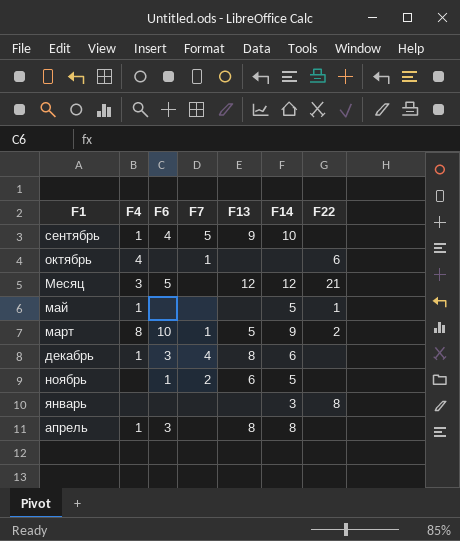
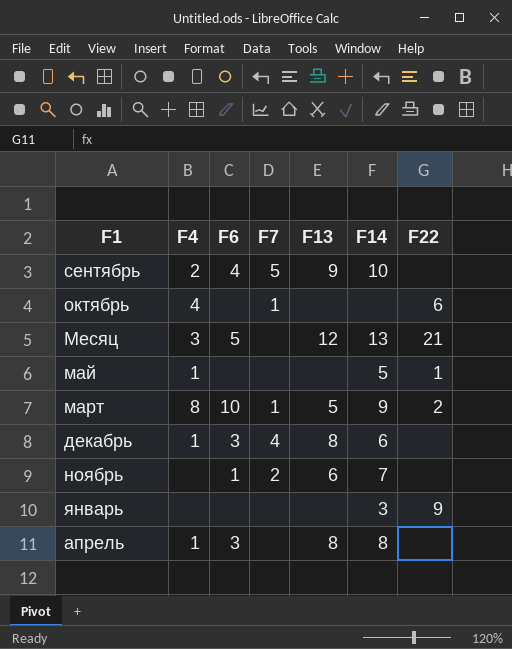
сентябрь | F4: 1 -> 2
Месяц | F14: 12 -> 13
ноябрь | F14: 5 -> 7
январь | F22: 8 -> 9

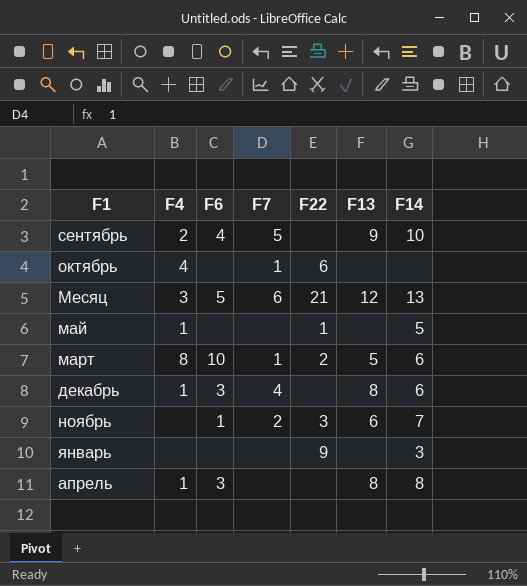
column F22 | position: 7 -> 5
Месяц | F7: none -> 6
март | F14: 9 -> 6
ноябрь | F22: none -> 3

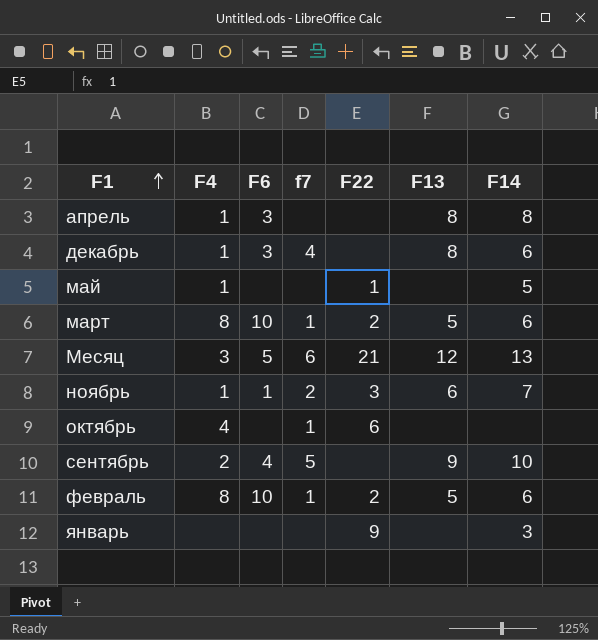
row order: none -> F1 ascending
column name: F7 -> f7
ноябрь | F4: none -> 1
row февраль: none -> 8 | 10 | 1 | 2 | 5 | 6

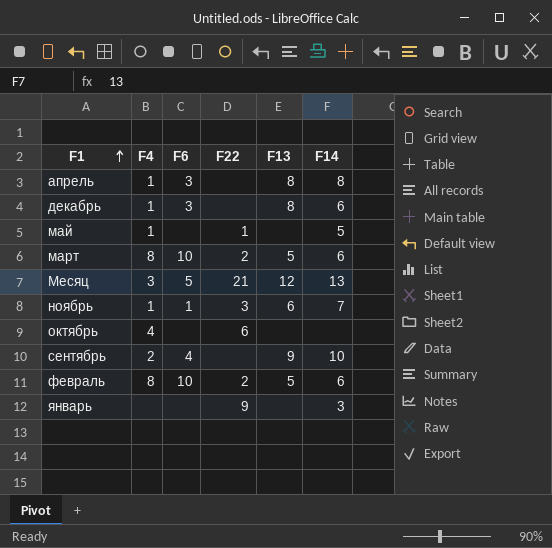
column f7 | position: 4 -> none

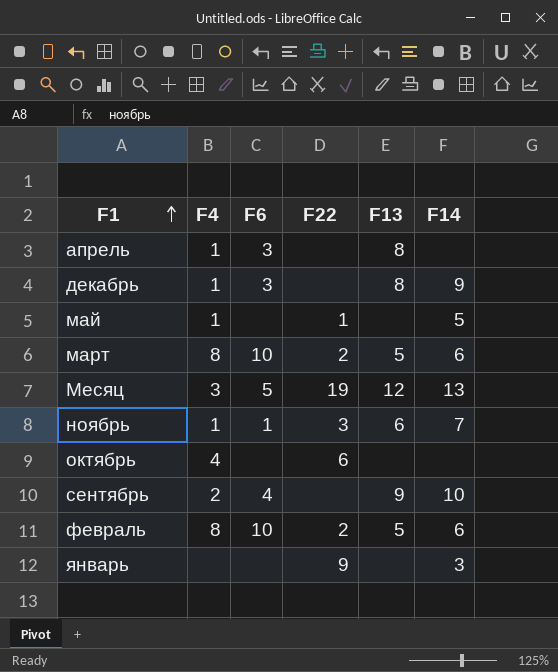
апрель | F14: 8 -> none
декабрь | F14: 6 -> 9
Месяц | F22: 21 -> 19

